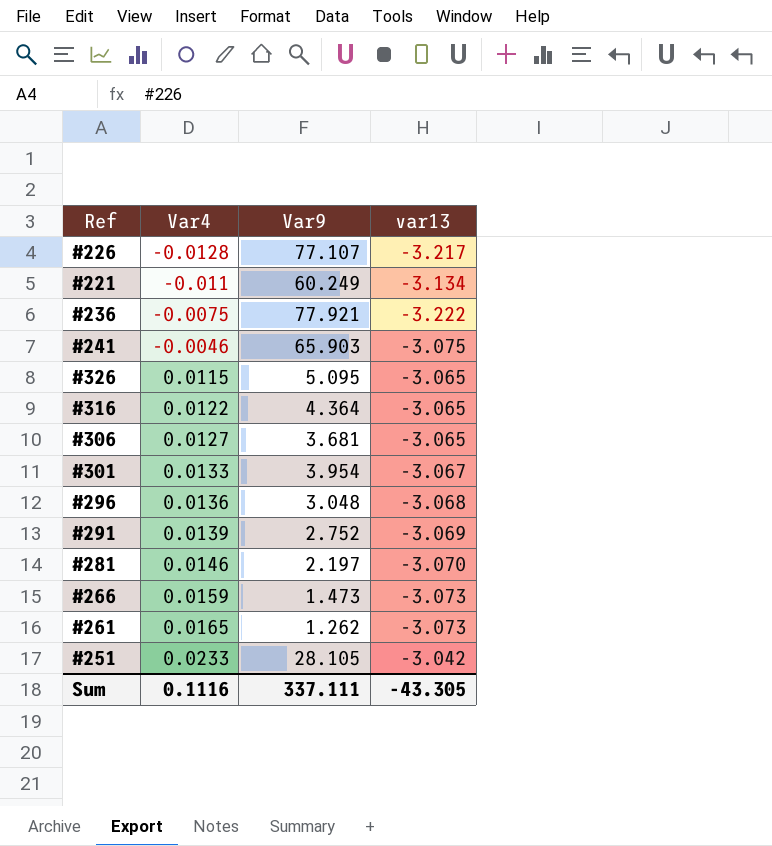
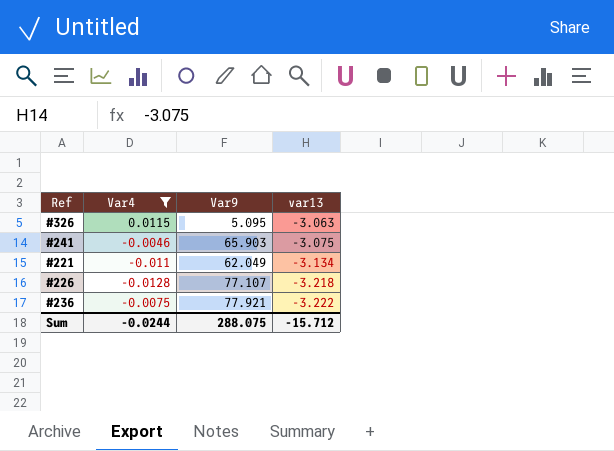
filter: none -> Var4 <= 0.0115
row order: Var4 ascending -> var13 descending
#326 | var13: -3.065 -> -3.063
#221 | Var9: 60.249 -> 62.049
#226 | var13: -3.217 -> -3.218
Sum | Var4: 0.1116 -> -0.0244
Sum | Var9: 337.111 -> 288.075
Sum | var13: -43.305 -> -15.712

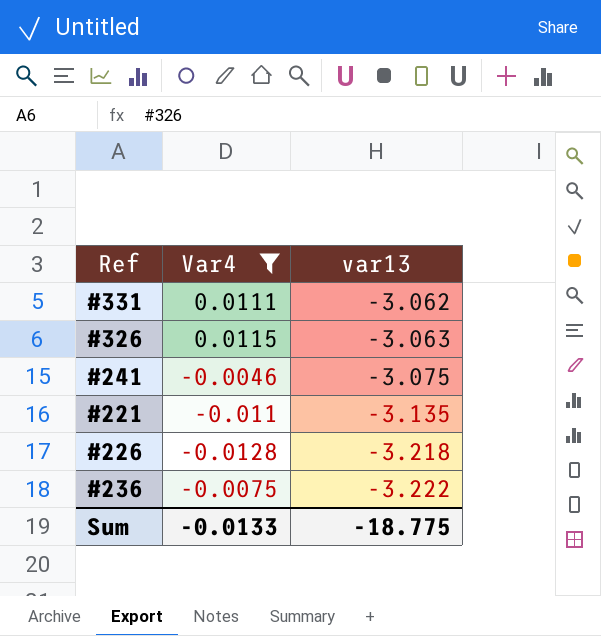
column Var9 | position: 3 -> none
row #331: none -> 0.0111 | -3.062
#221 | var13: -3.134 -> -3.135
Sum | Var4: -0.0244 -> -0.0133
Sum | var13: -15.712 -> -18.775

